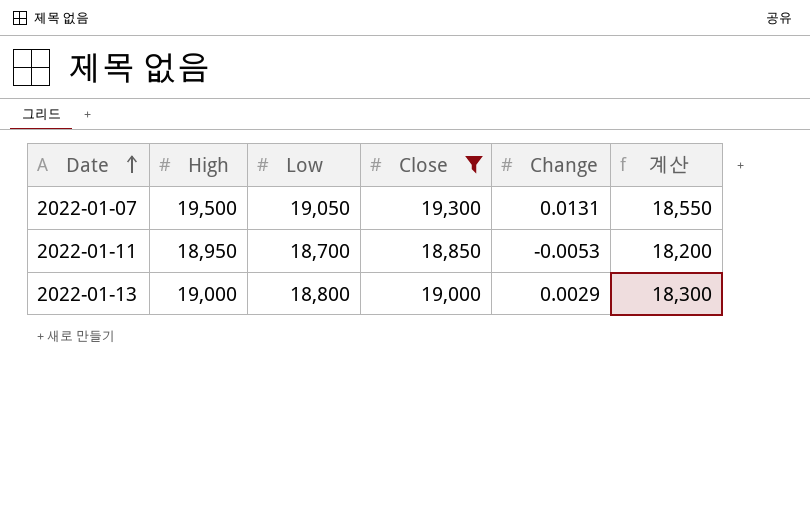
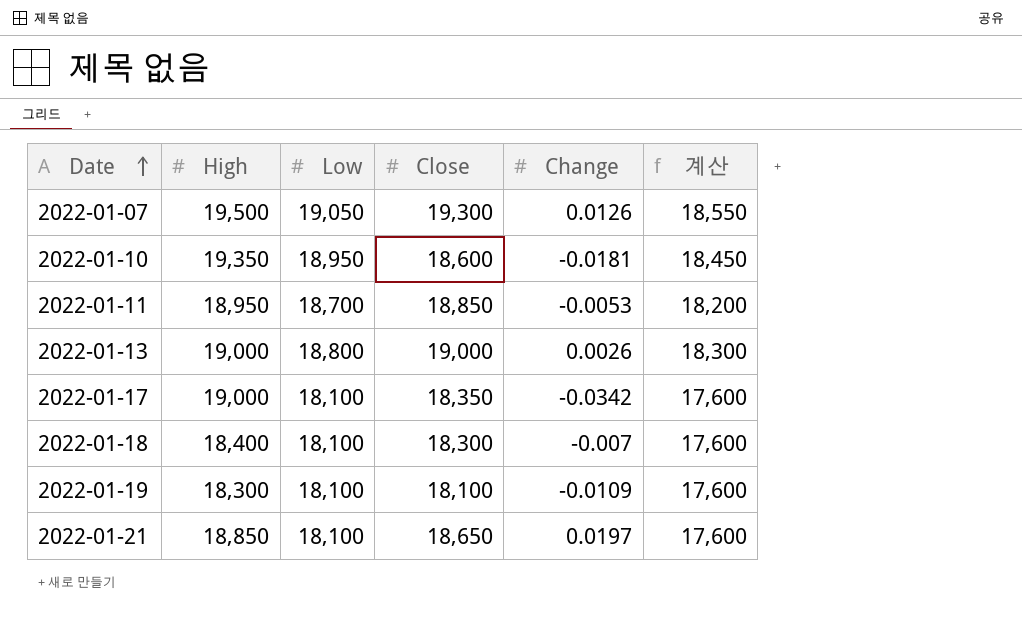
filter: Close >= 18,850 -> none
2022-01-07 | Change: 0.0131 -> 0.0126
2022-01-13 | Change: 0.0029 -> 0.0026

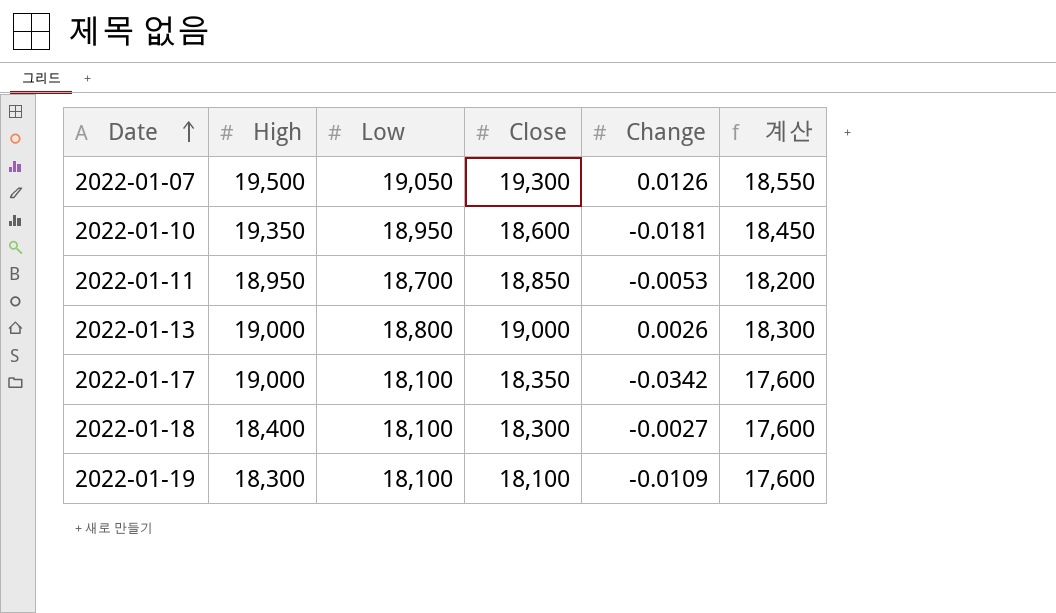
row 2022-01-21: 18,850 | 18,100 | 18,650 | 0.0197 | 17,600 -> none
2022-01-18 | Change: -0.007 -> -0.0027

